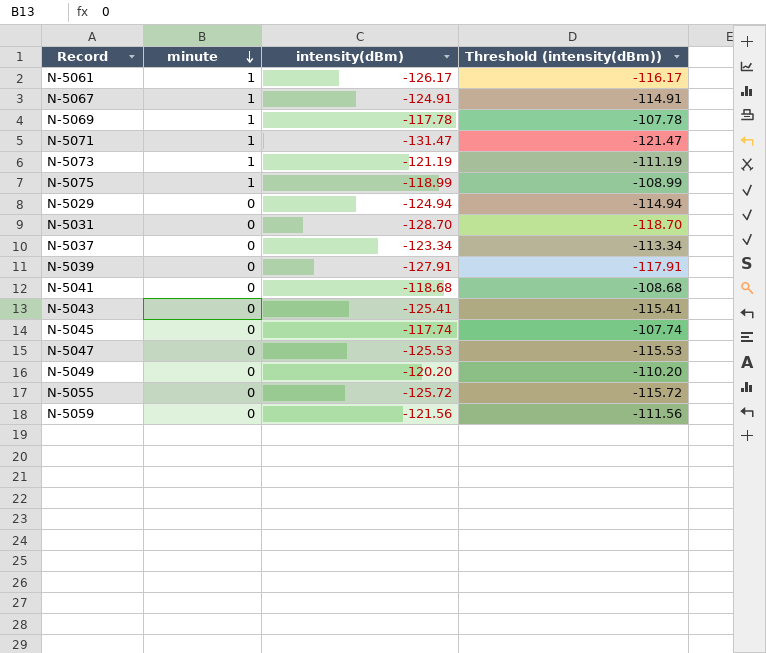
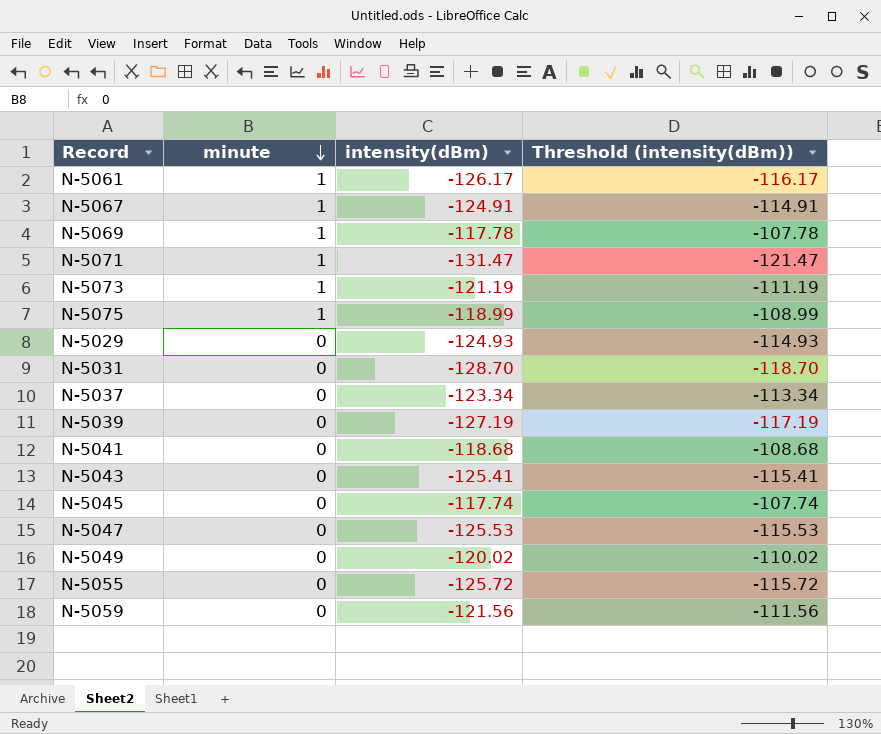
N-5029 | intensity(dBm): -124.94 -> -124.93
N-5029 | Threshold (intensity(dBm)): -114.94 -> -114.93
N-5039 | intensity(dBm): -127.91 -> -127.19
N-5039 | Threshold (intensity(dBm)): -117.91 -> -117.19
N-5049 | intensity(dBm): -120.20 -> -120.02
N-5049 | Threshold (intensity(dBm)): -110.20 -> -110.02

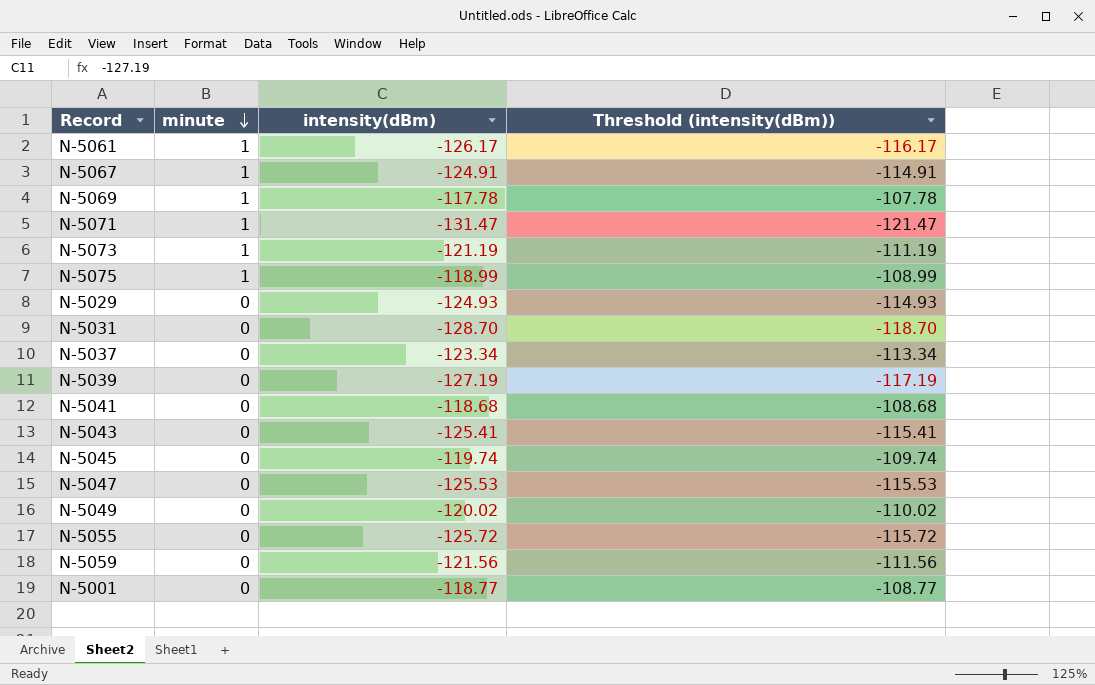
N-5045 | intensity(dBm): -117.74 -> -119.74
N-5045 | Threshold (intensity(dBm)): -107.74 -> -109.74
row N-5001: none -> 0 | -118.77 | -108.77

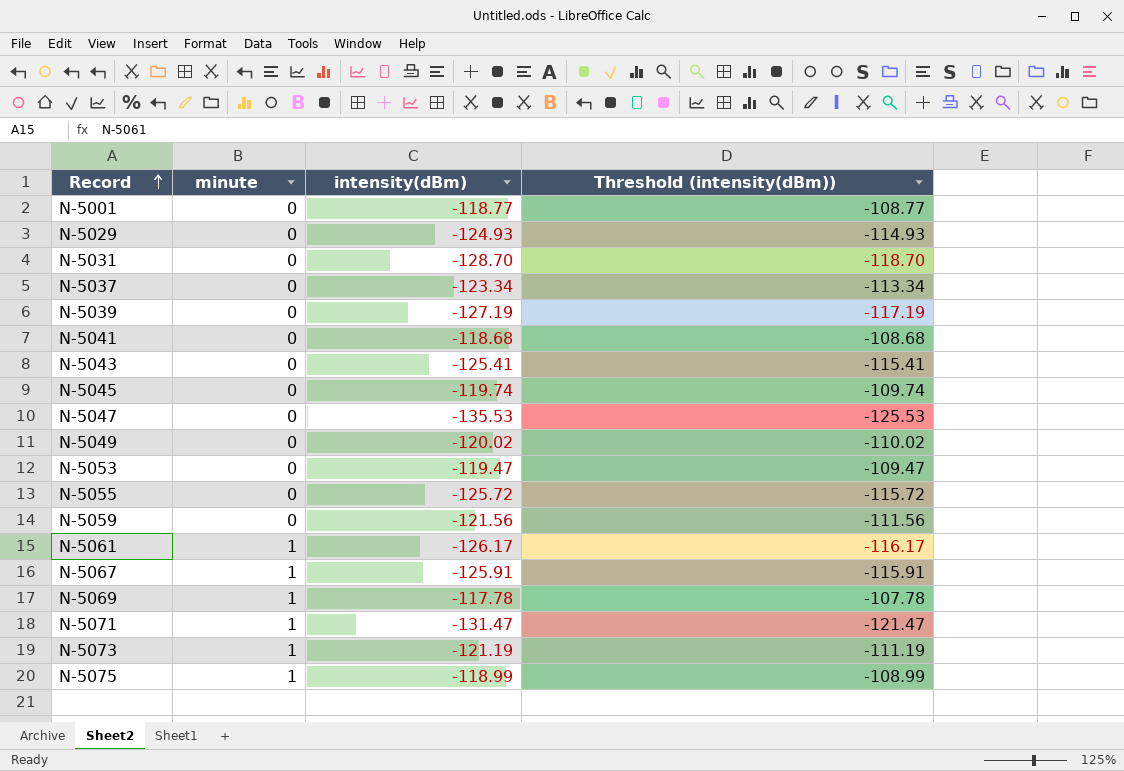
row order: minute descending -> Record ascending
N-5047 | intensity(dBm): -125.53 -> -135.53
N-5047 | Threshold (intensity(dBm)): -115.53 -> -125.53
row N-5053: none -> 0 | -119.47 | -109.47
N-5067 | intensity(dBm): -124.91 -> -125.91
N-5067 | Threshold (intensity(dBm)): -114.91 -> -115.91

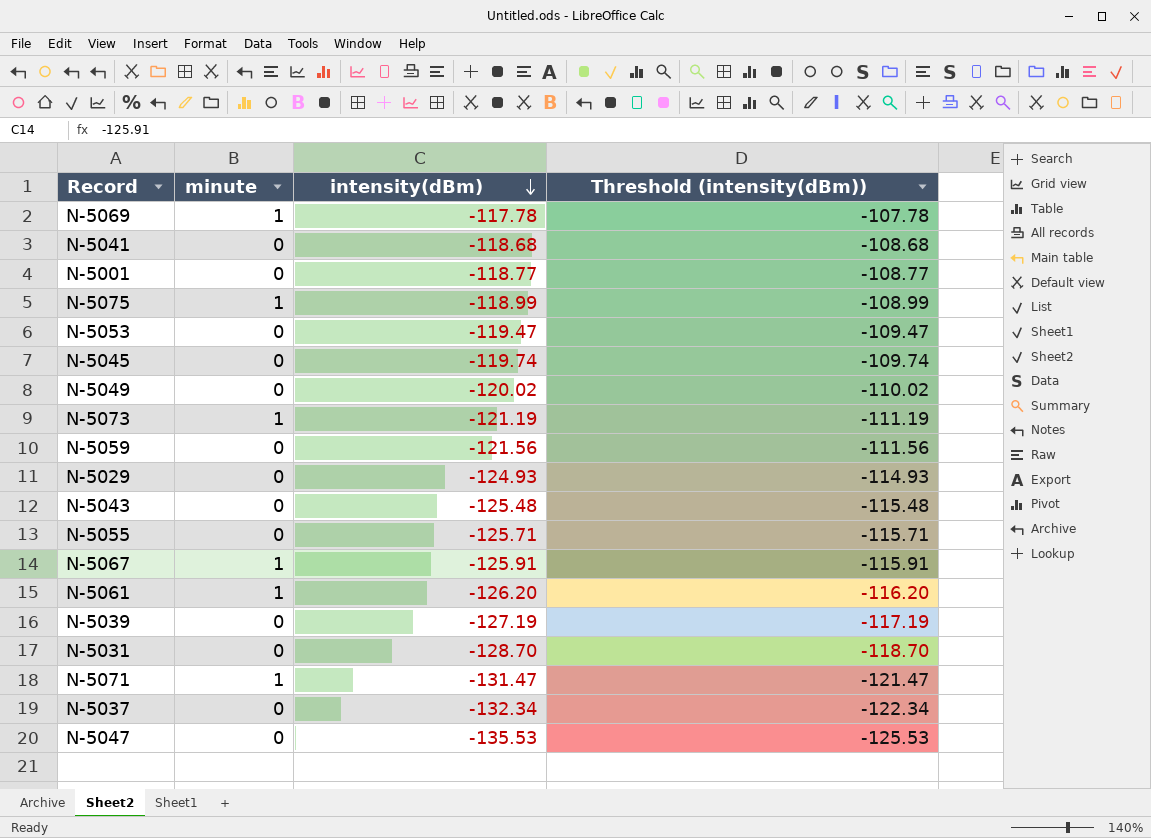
row order: Record ascending -> intensity(dBm) descending
N-5043 | intensity(dBm): -125.41 -> -125.48
N-5043 | Threshold (intensity(dBm)): -115.41 -> -115.48
N-5055 | intensity(dBm): -125.72 -> -125.71
N-5055 | Threshold (intensity(dBm)): -115.72 -> -115.71
N-5061 | intensity(dBm): -126.17 -> -126.20
N-5061 | Threshold (intensity(dBm)): -116.17 -> -116.20
N-5037 | intensity(dBm): -123.34 -> -132.34
N-5037 | Threshold (intensity(dBm)): -113.34 -> -122.34

